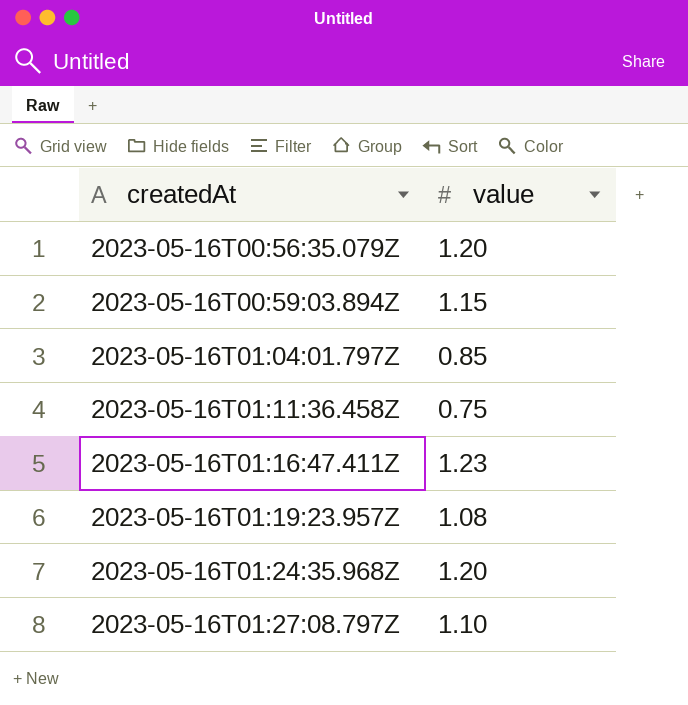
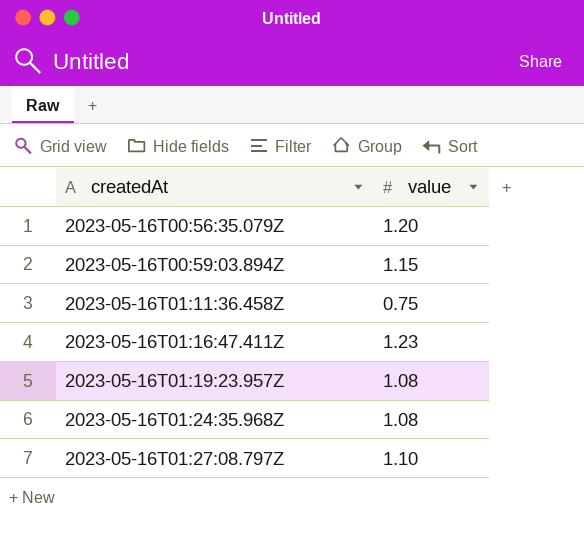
row 2023-05-16T01:04:01.797Z: 0.85 -> none
2023-05-16T01:24:35.968Z | value: 1.20 -> 1.08

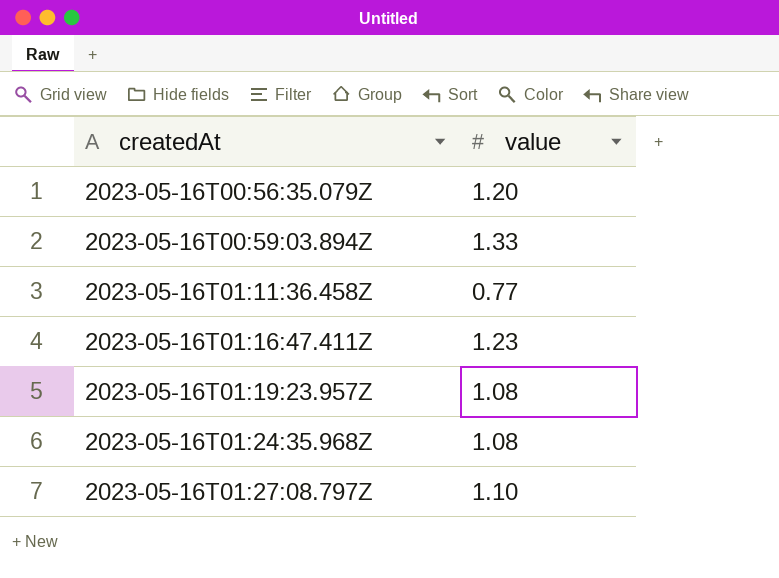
2023-05-16T00:59:03.894Z | value: 1.15 -> 1.33
2023-05-16T01:11:36.458Z | value: 0.75 -> 0.77

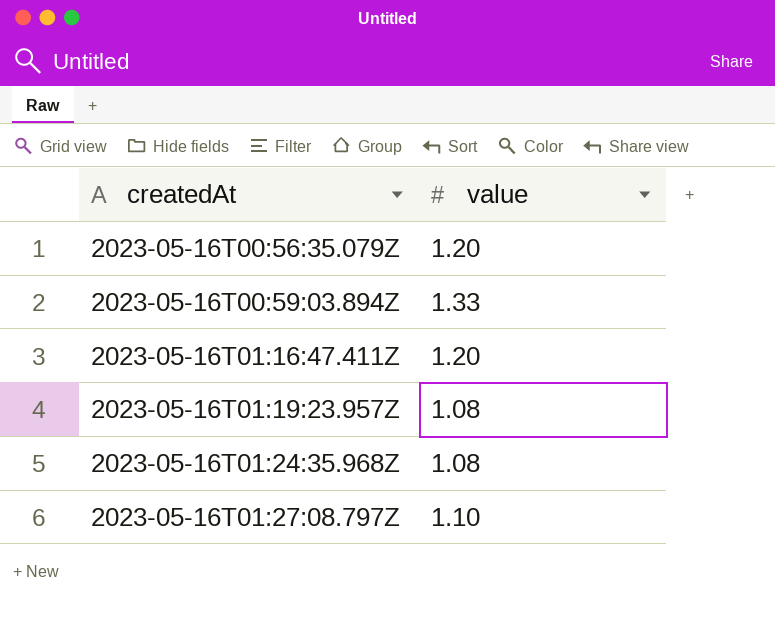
row 2023-05-16T01:11:36.458Z: 0.77 -> none
2023-05-16T01:16:47.411Z | value: 1.23 -> 1.20

